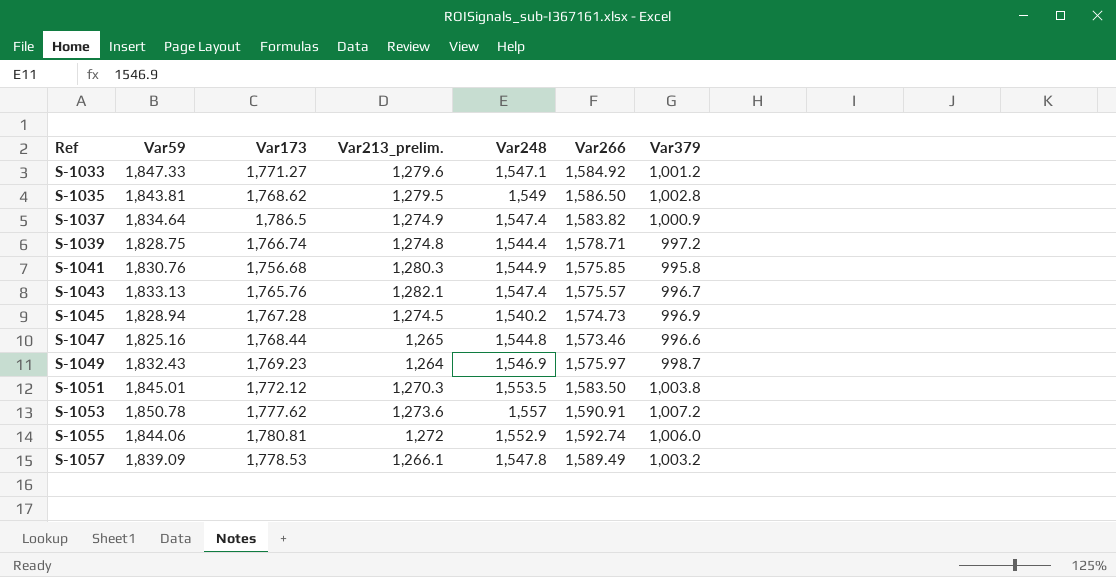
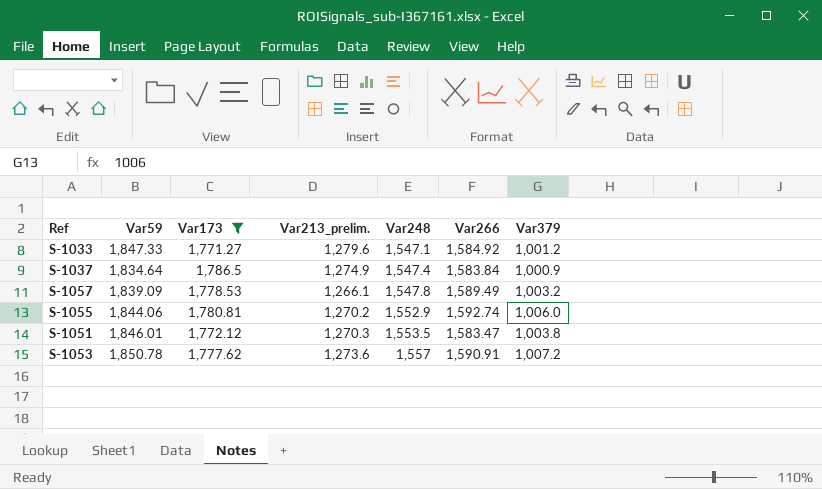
filter: none -> Var173 >= 1,771.27
row order: Ref ascending -> Var248 ascending
S-1037 | Var266: 1,583.82 -> 1,583.84
S-1055 | Var213_prelim.: 1,272 -> 1,270.2
S-1051 | Var59: 1,845.01 -> 1,846.01
S-1051 | Var266: 1,583.50 -> 1,583.47

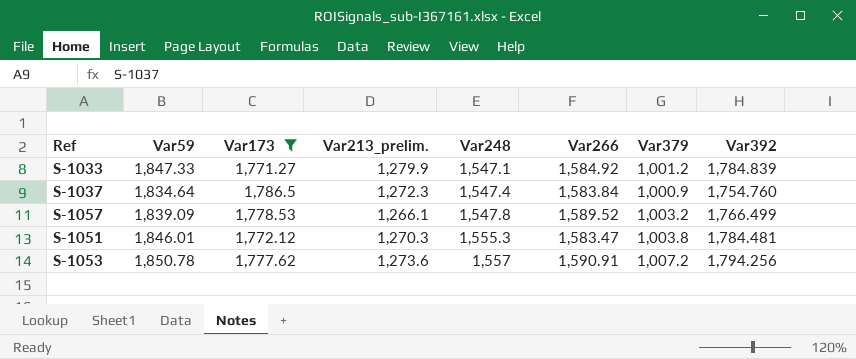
column Var392 | position: none -> 8
row S-1055: 1,844.06 | 1,780.81 | 1,270.2 | 1,552.9 | 1,592.74 | 1,006.0 -> none
S-1033 | Var213_prelim.: 1,279.6 -> 1,279.9
S-1037 | Var213_prelim.: 1,274.9 -> 1,272.3
S-1057 | Var266: 1,589.49 -> 1,589.52
S-1051 | Var248: 1,553.5 -> 1,555.3

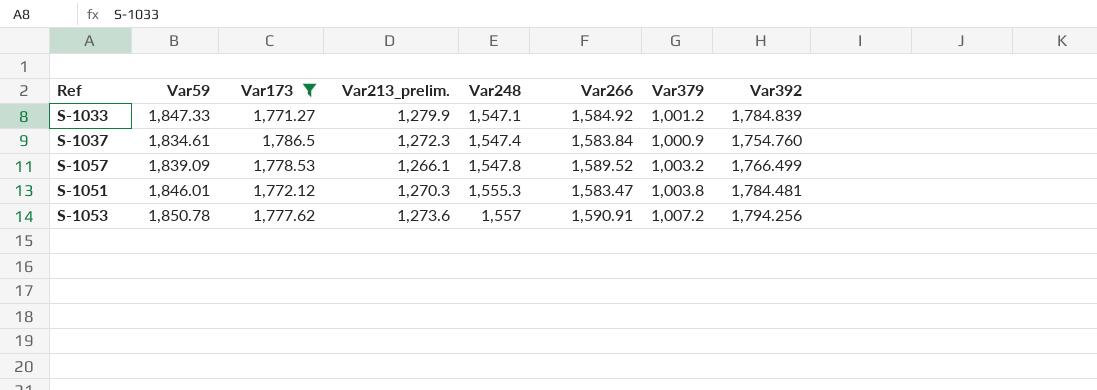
S-1037 | Var59: 1,834.64 -> 1,834.61

